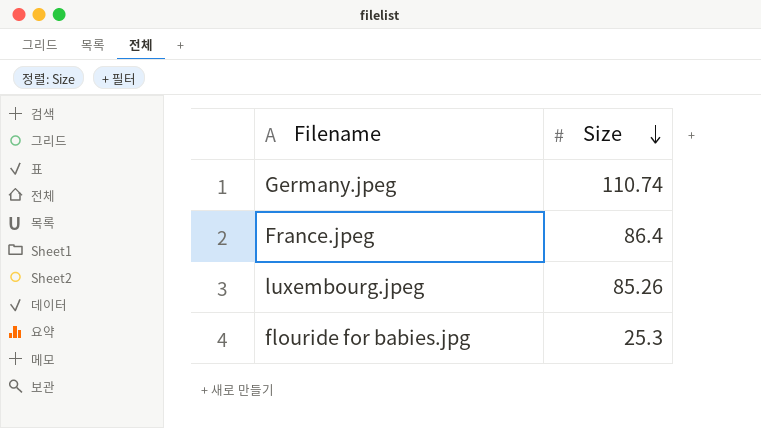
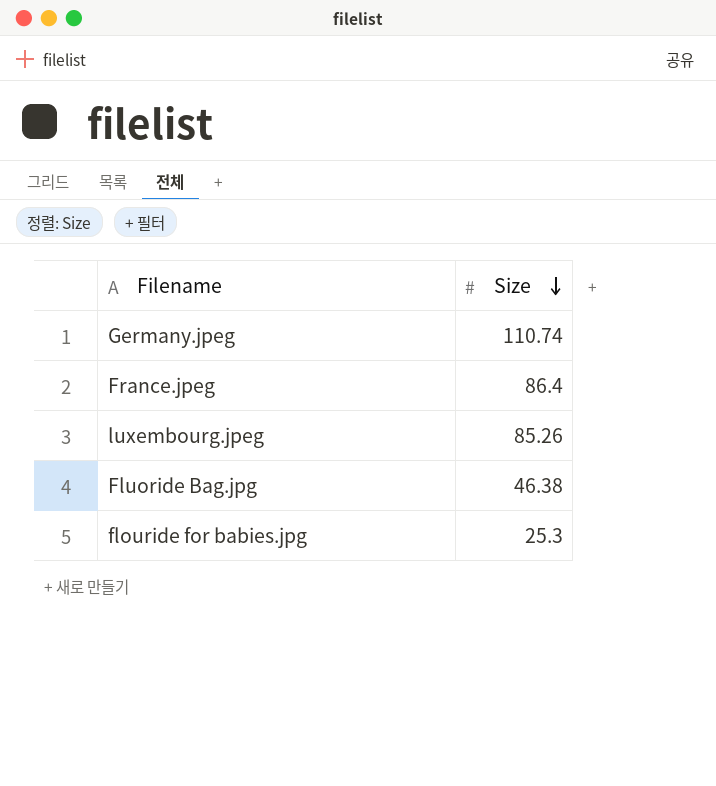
row Fluoride Bag.jpg: none -> 46.38

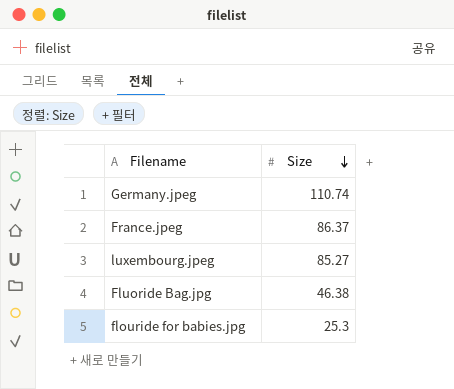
France.jpeg | Size: 86.4 -> 86.37
luxembourg.jpeg | Size: 85.26 -> 85.27

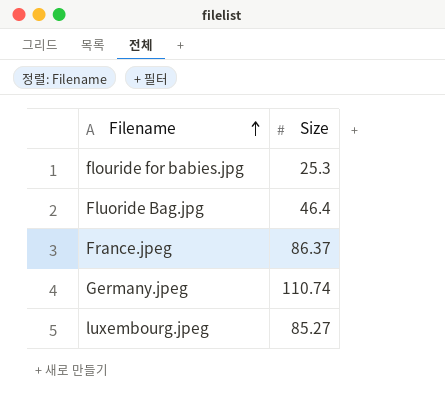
row order: Size descending -> Filename ascending
Fluoride Bag.jpg | Size: 46.38 -> 46.4

